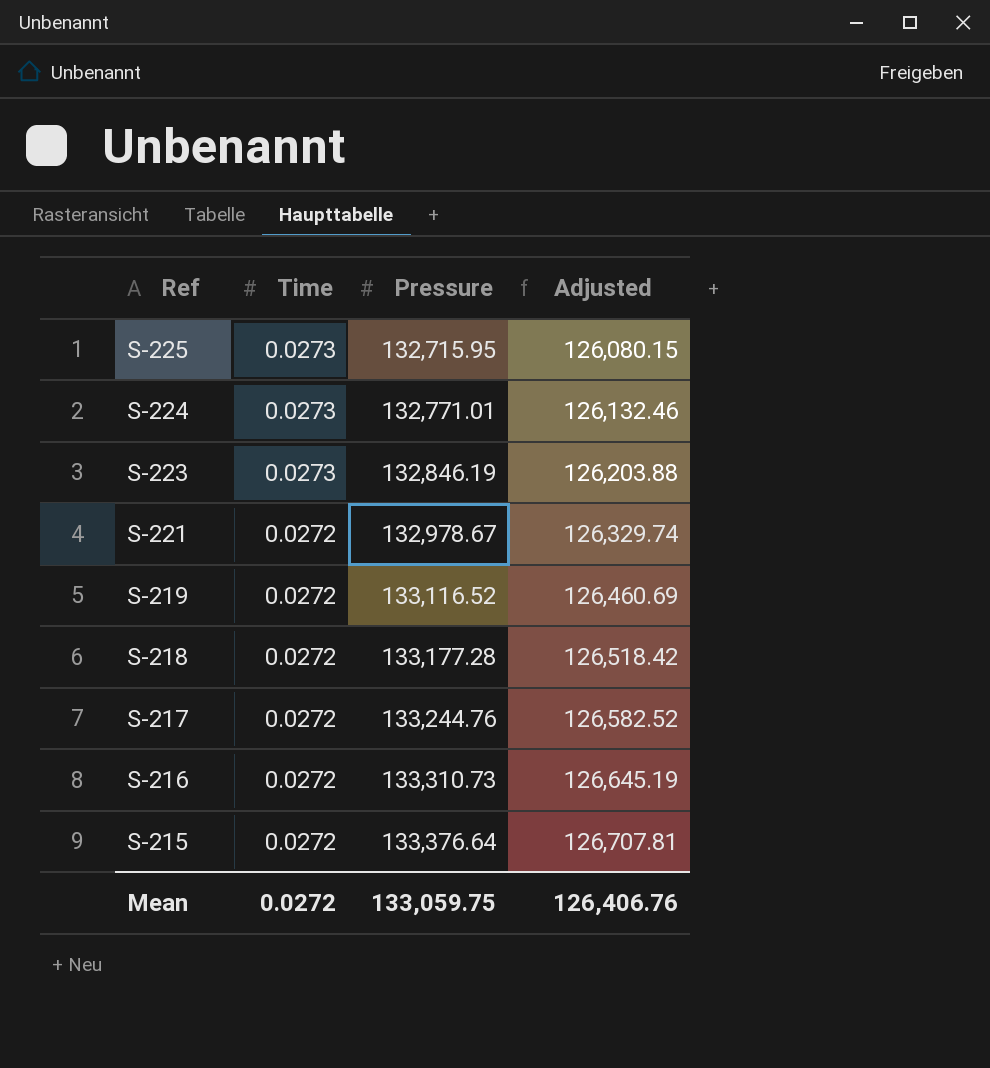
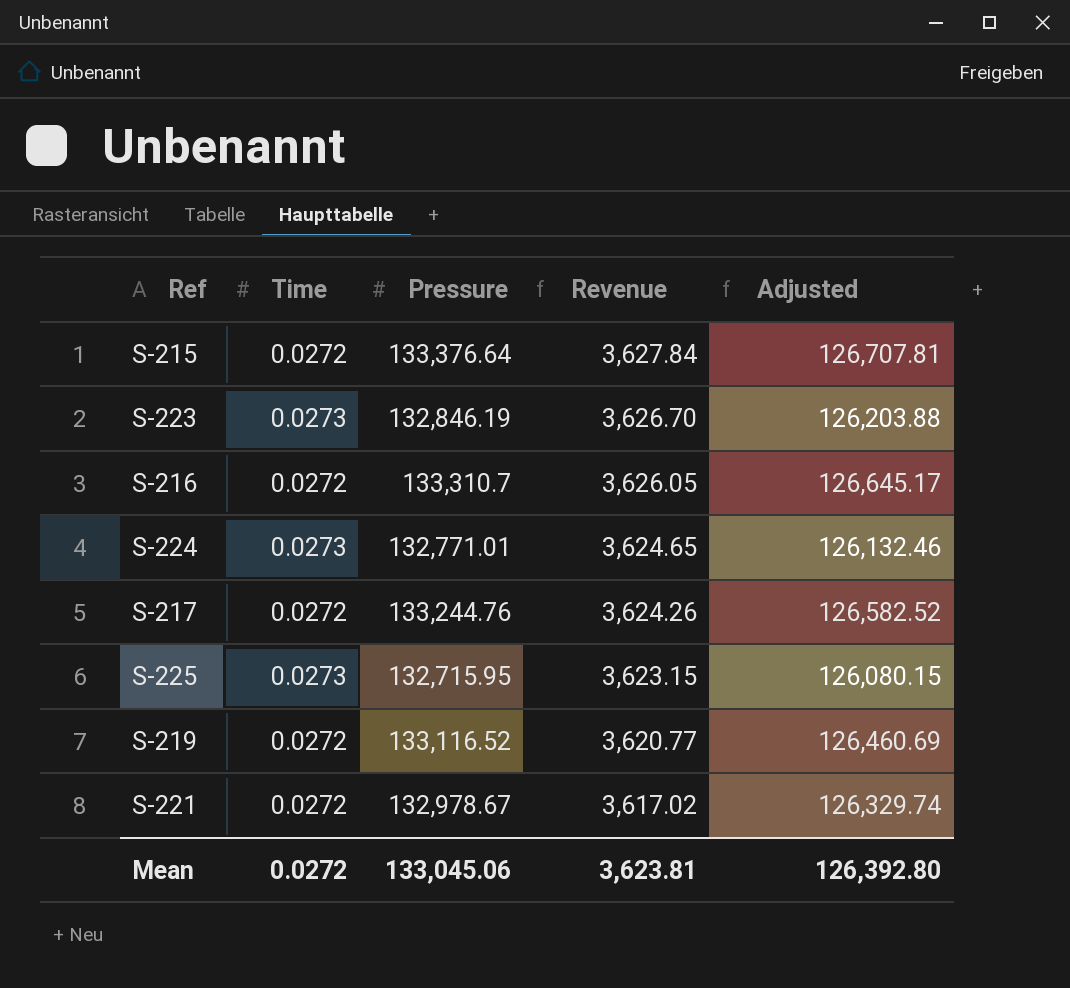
row order: Ref descending -> Revenue descending
column Revenue | formula: none -> [Time] * [Pressure]
row S-218: 0.0272 | 133,177.28 | 126,518.42 -> none
S-216 | Pressure: 133,310.73 -> 133,310.7
S-216 | Adjusted: 126,645.19 -> 126,645.17
Mean | Pressure: 133,059.75 -> 133,045.06
Mean | Adjusted: 126,406.76 -> 126,392.80

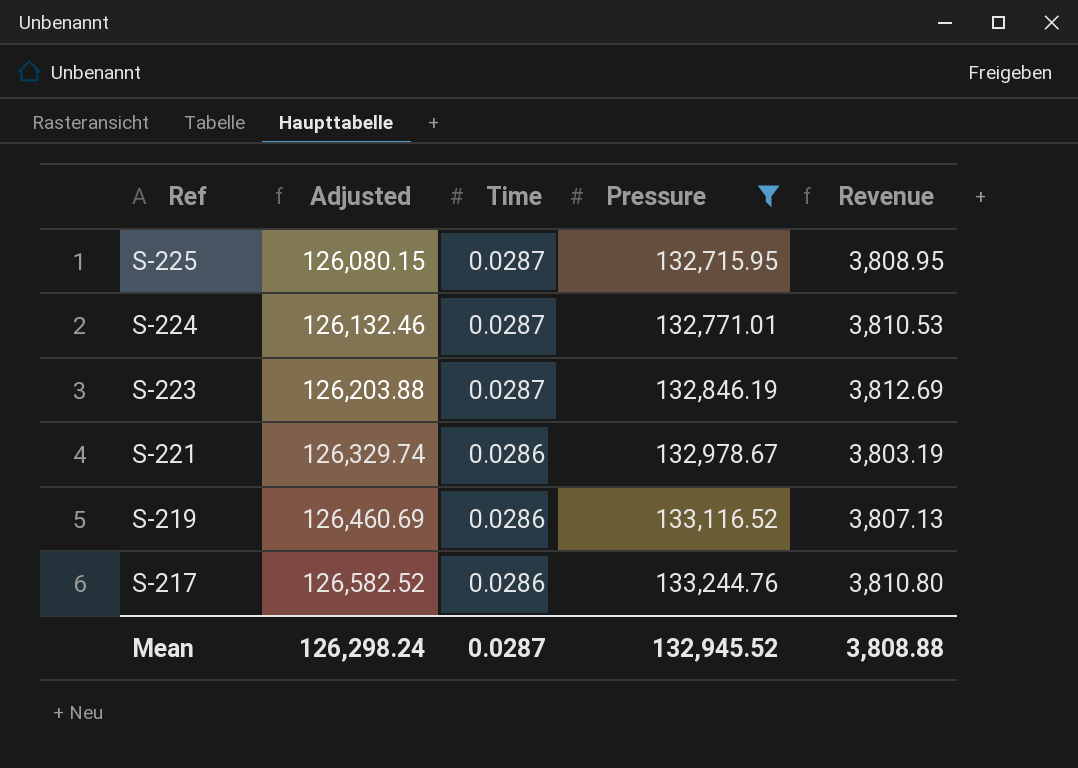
filter: none -> Pressure <= 133,244.76
row order: Revenue descending -> Ref descending
column Adjusted | position: 5 -> 2
S-225 | Time: 0.0273 -> 0.0287
S-225 | Revenue: 3,623.15 -> 3,808.95
S-224 | Time: 0.0273 -> 0.0287
S-224 | Revenue: 3,624.65 -> 3,810.53
S-223 | Time: 0.0273 -> 0.0287
S-223 | Revenue: 3,626.70 -> 3,812.69
S-221 | Time: 0.0272 -> 0.0286
S-221 | Revenue: 3,617.02 -> 3,803.19
S-219 | Time: 0.0272 -> 0.0286
S-219 | Revenue: 3,620.77 -> 3,807.13
S-217 | Time: 0.0272 -> 0.0286
S-217 | Revenue: 3,624.26 -> 3,810.80
Mean | Adjusted: 126,392.80 -> 126,298.24
Mean | Time: 0.0272 -> 0.0287
Mean | Pressure: 133,045.06 -> 132,945.52
Mean | Revenue: 3,623.81 -> 3,808.88

